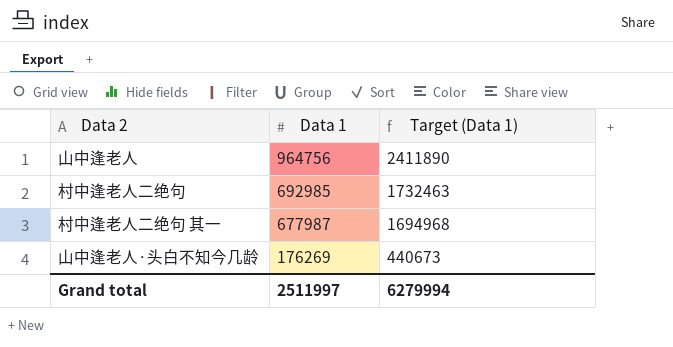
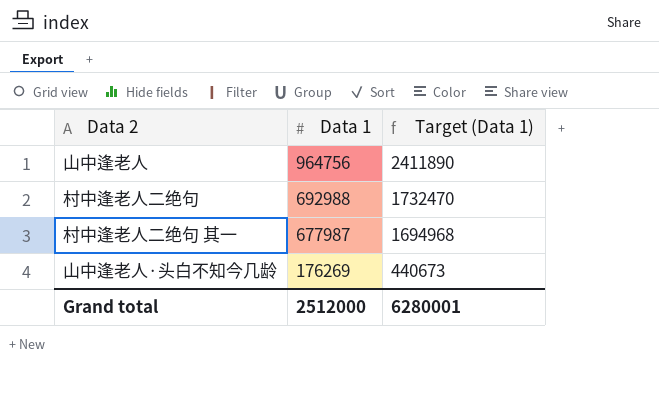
村中逢老人二绝句 | Data 1: 692985 -> 692988
村中逢老人二绝句 | Target (Data 1): 1732463 -> 1732470
Grand total | Data 1: 2511997 -> 2512000
Grand total | Target (Data 1): 6279994 -> 6280001

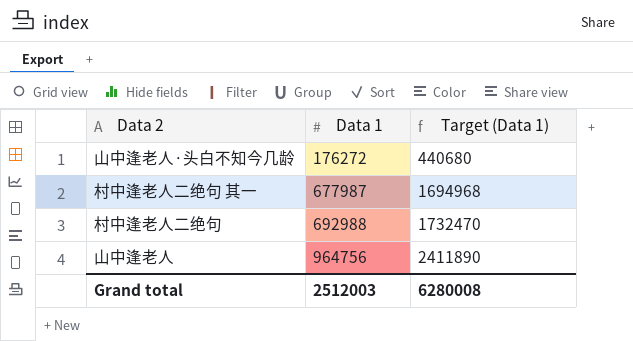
row order: Data 1 descending -> Data 1 ascending
山中逢老人·头白不知今几龄 | Data 1: 176269 -> 176272
山中逢老人·头白不知今几龄 | Target (Data 1): 440673 -> 440680
Grand total | Data 1: 2512000 -> 2512003
Grand total | Target (Data 1): 6280001 -> 6280008

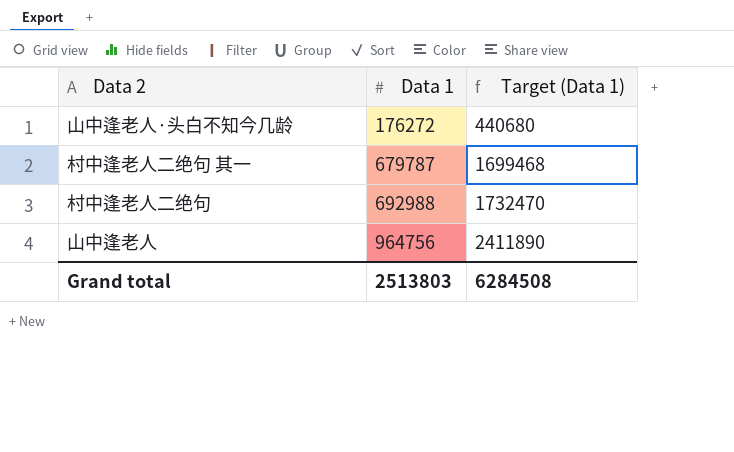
村中逢老人二绝句 其一 | Data 1: 677987 -> 679787
村中逢老人二绝句 其一 | Target (Data 1): 1694968 -> 1699468
Grand total | Data 1: 2512003 -> 2513803
Grand total | Target (Data 1): 6280008 -> 6284508

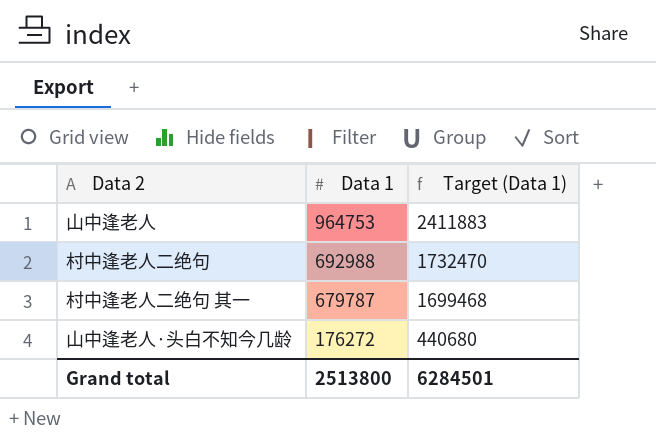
row order: Data 1 ascending -> Data 1 descending
山中逢老人 | Data 1: 964756 -> 964753
山中逢老人 | Target (Data 1): 2411890 -> 2411883
Grand total | Data 1: 2513803 -> 2513800
Grand total | Target (Data 1): 6284508 -> 6284501

